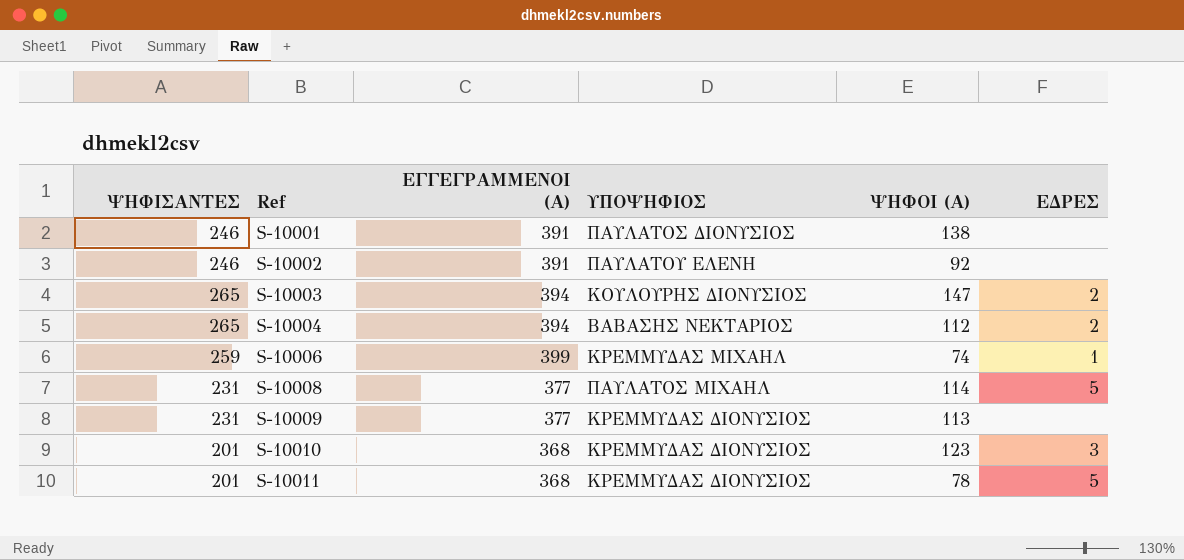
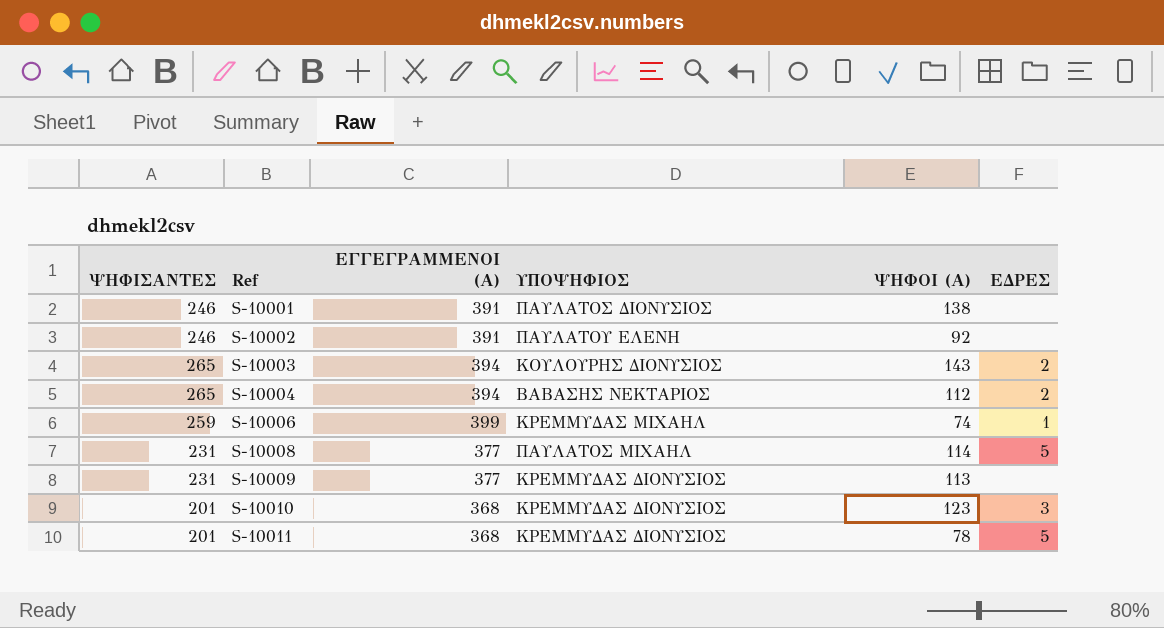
S-10003 | ΨΗΦΟΙ (Α): 147 -> 143

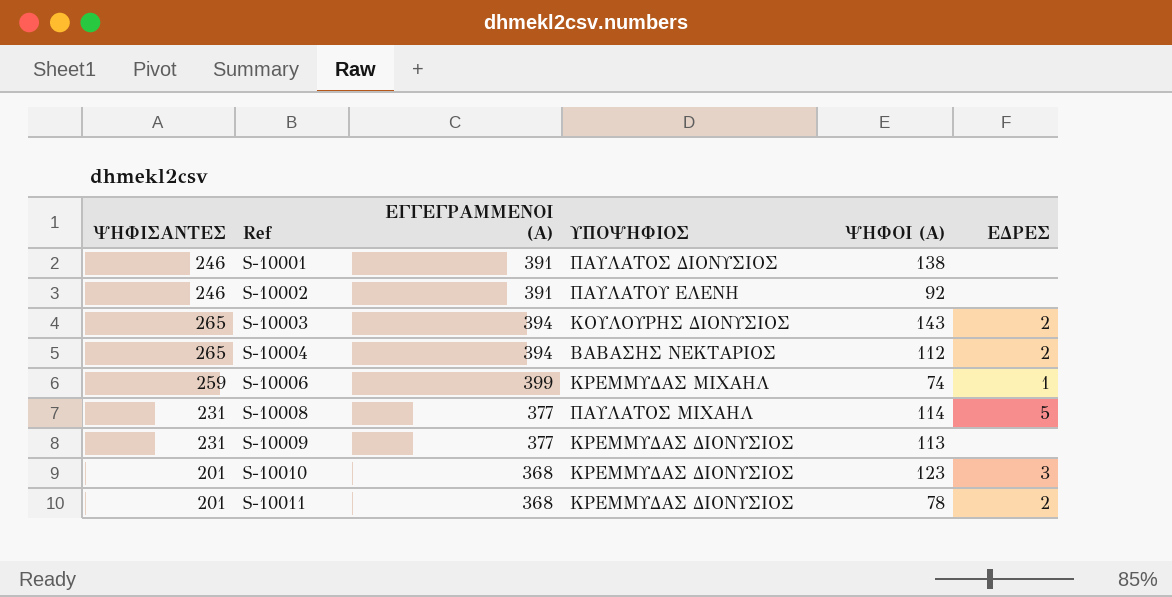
S-10011 | ΕΔΡΕΣ: 5 -> 2

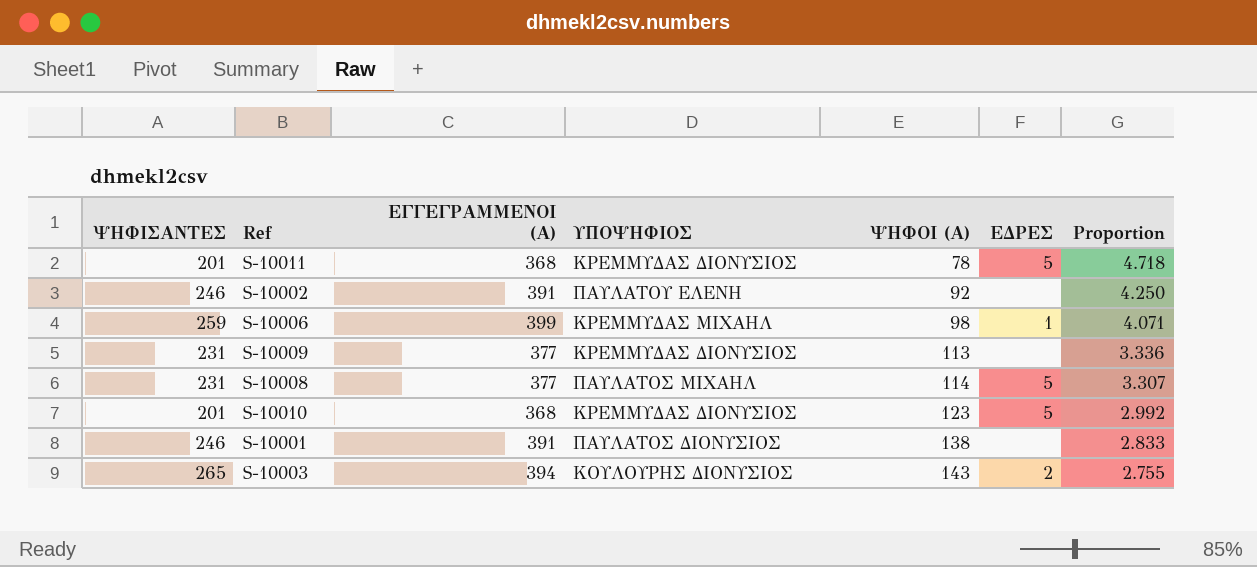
row order: Ref ascending -> ΨΗΦΟΙ (Α) ascending
column Proportion | formula: none -> [ΕΓΓΕΓΡΑΜΜΕΝΟΙ (Α)] / [ΨΗΦΟΙ (Α)]
row S-10004: 265 | 394 | ΒΑΒΑΣΗΣ ΝΕΚΤΑΡΙΟΣ | 112 | 2 -> none
S-10011 | ΕΔΡΕΣ: 2 -> 5
S-10006 | ΨΗΦΟΙ (Α): 74 -> 98
S-10010 | ΕΔΡΕΣ: 3 -> 5

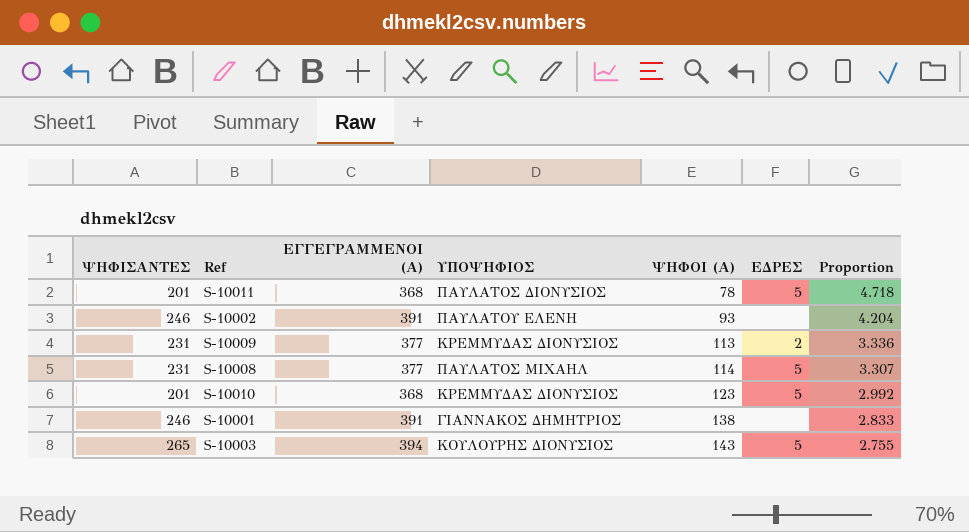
row S-10006: 259 | 399 | ΚΡΕΜΜΥΔΑΣ ΜΙΧΑΗΛ | 98 | 1 | 4.071 -> none
S-10011 | ΥΠΟΨΗΦΙΟΣ: ΚΡΕΜΜΥΔΑΣ ΔΙΟΝΥΣΙΟΣ -> ΠΑΥΛΑΤΟΣ ΔΙΟΝΥΣΙΟΣ
S-10002 | ΨΗΦΟΙ (Α): 92 -> 93
S-10002 | Proportion: 4.250 -> 4.204
S-10009 | ΕΔΡΕΣ: none -> 2
S-10001 | ΥΠΟΨΗΦΙΟΣ: ΠΑΥΛΑΤΟΣ ΔΙΟΝΥΣΙΟΣ -> ΓΙΑΝΝΑΚΟΣ ΔΗΜΗΤΡΙΟΣ
S-10003 | ΕΔΡΕΣ: 2 -> 5

